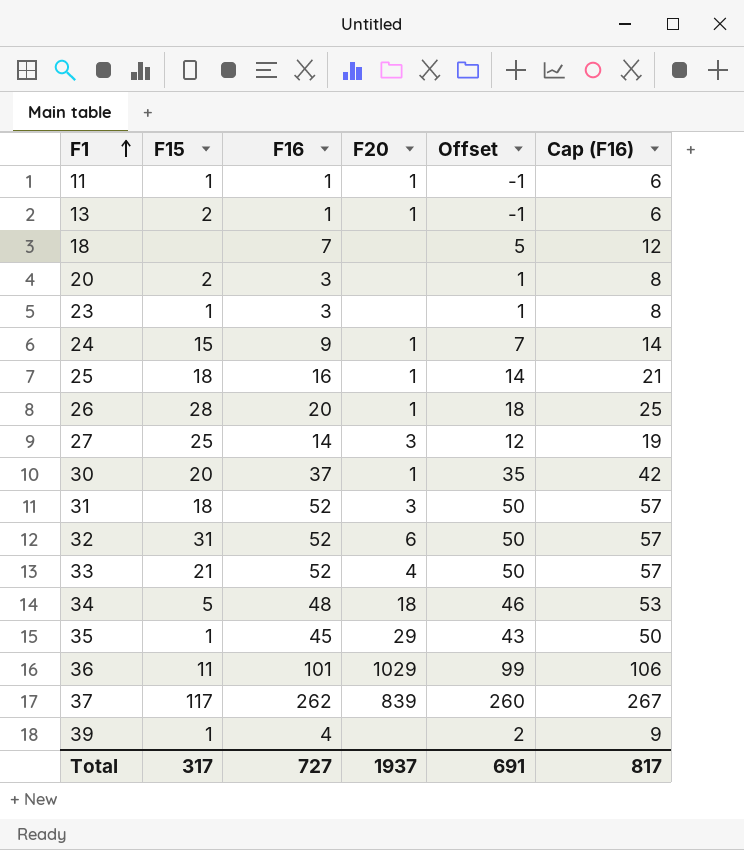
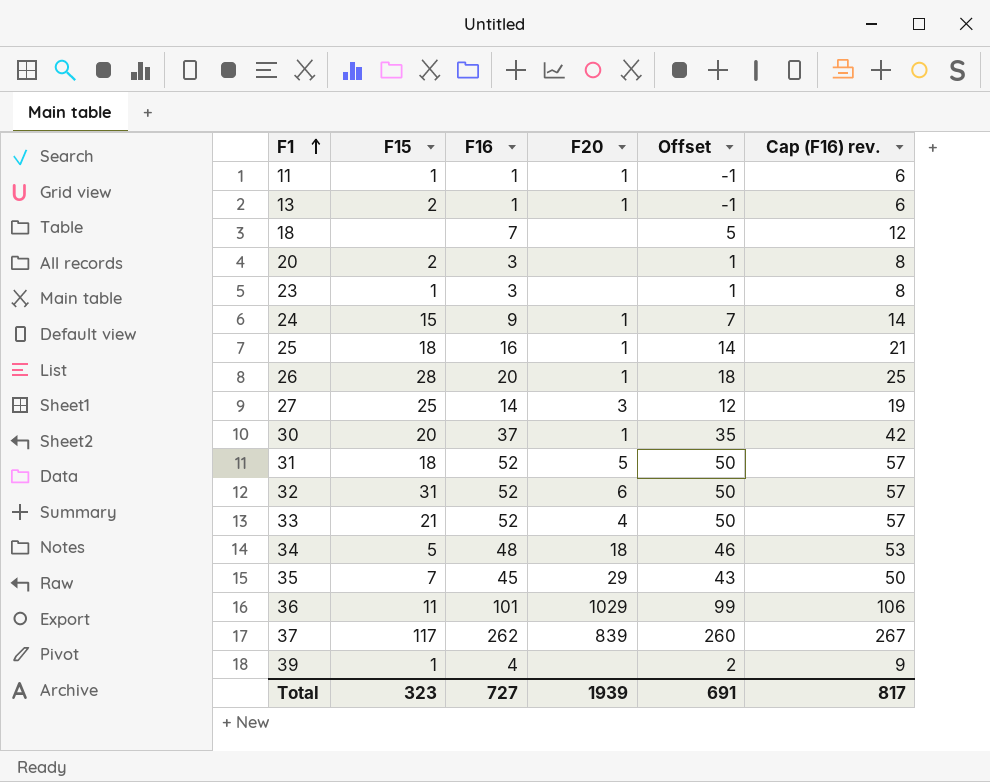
column name: Cap (F16) -> Cap (F16) rev.
31 | F20: 3 -> 5
35 | F15: 1 -> 7
Total | F15: 317 -> 323
Total | F20: 1937 -> 1939

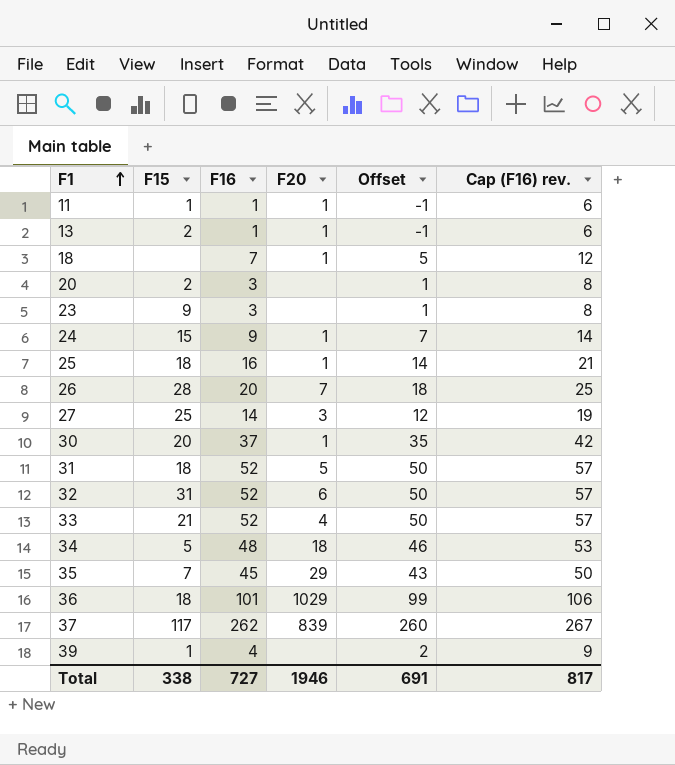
18 | F20: none -> 1
23 | F15: 1 -> 9
26 | F20: 1 -> 7
36 | F15: 11 -> 18
Total | F15: 323 -> 338
Total | F20: 1939 -> 1946

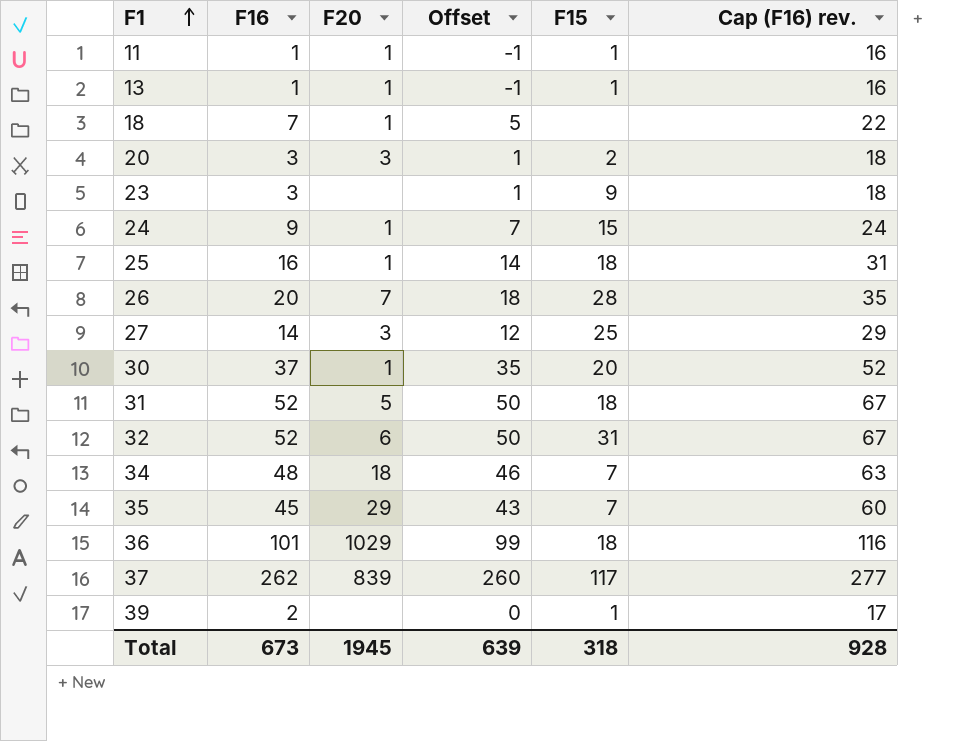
column F15 | position: 2 -> 5
column Cap (F16) rev. | formula: [F16] + 5 -> [F16] + 15
row 33: 21 | 52 | 4 | 50 | 57 -> none
13 | F15: 2 -> 1
20 | F20: none -> 3
34 | F15: 5 -> 7
39 | F16: 4 -> 2
39 | Offset: 2 -> 0
Total | F16: 727 -> 673
Total | F20: 1946 -> 1945
Total | Offset: 691 -> 639
Total | F15: 338 -> 318
Total | Cap (F16) rev.: 817 -> 928

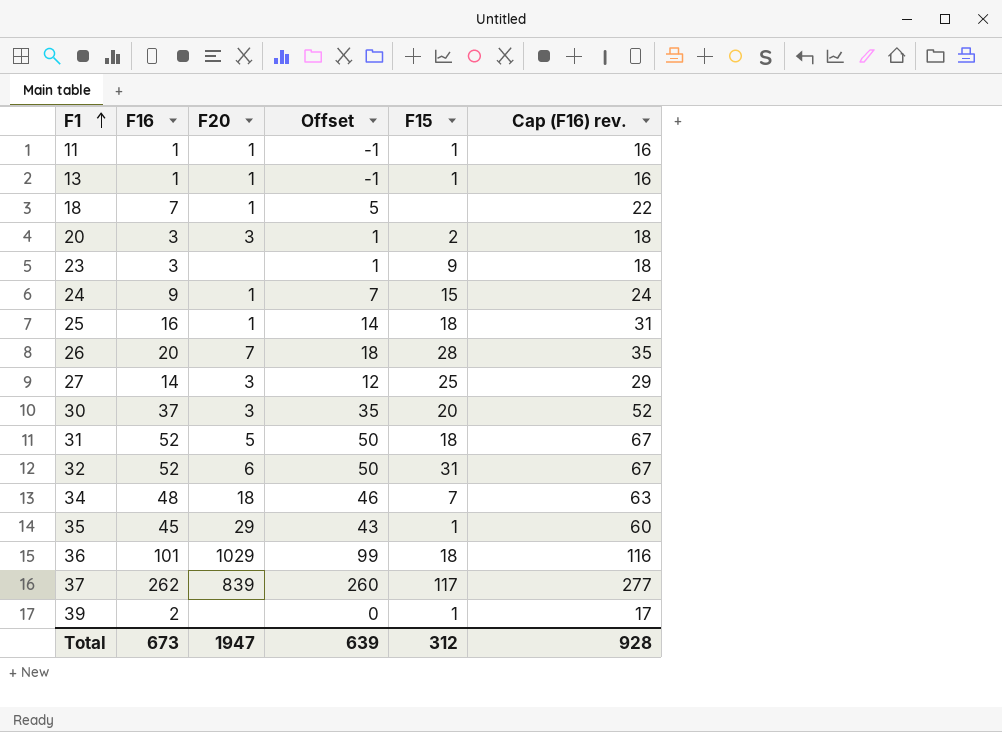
30 | F20: 1 -> 3
35 | F15: 7 -> 1
Total | F20: 1945 -> 1947
Total | F15: 318 -> 312

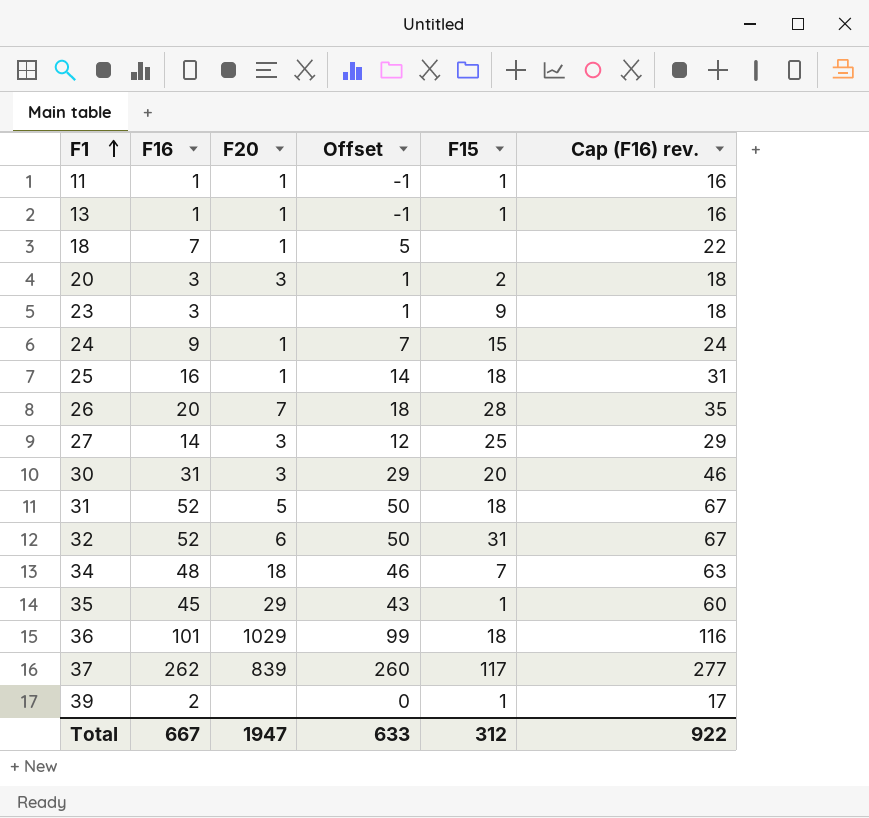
30 | F16: 37 -> 31
30 | Offset: 35 -> 29
30 | Cap (F16) rev.: 52 -> 46
Total | F16: 673 -> 667
Total | Offset: 639 -> 633
Total | Cap (F16) rev.: 928 -> 922

